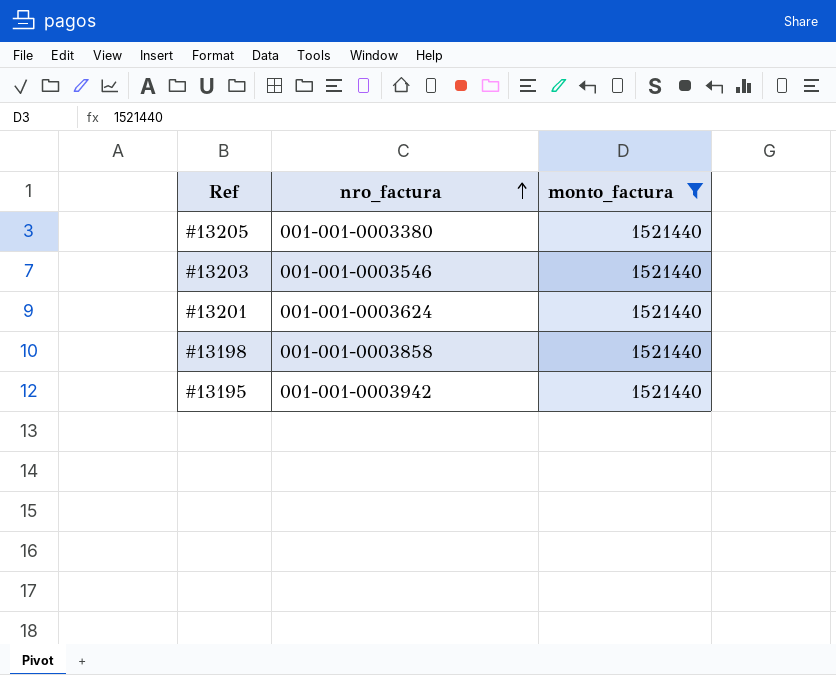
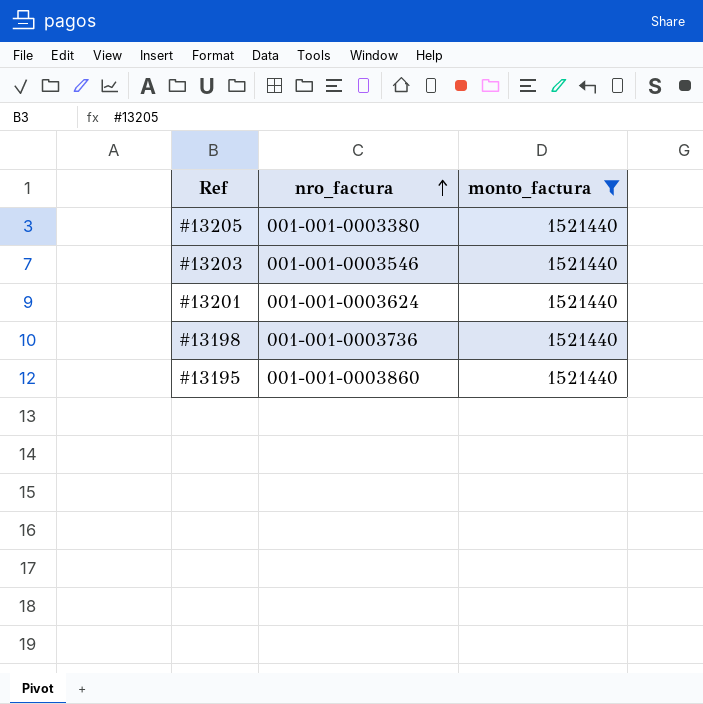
#13198 | nro_factura: 001-001-0003858 -> 001-001-0003736
#13195 | nro_factura: 001-001-0003942 -> 001-001-0003860

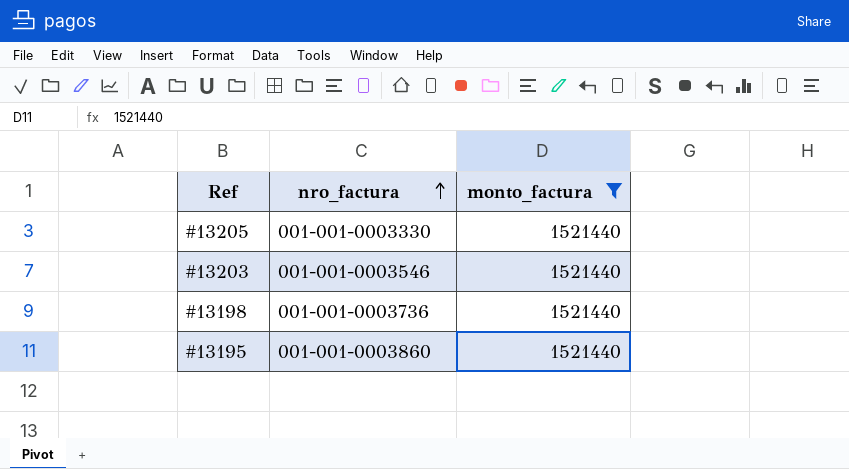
row #13201: 001-001-0003624 | 1521440 -> none
#13205 | nro_factura: 001-001-0003380 -> 001-001-0003330

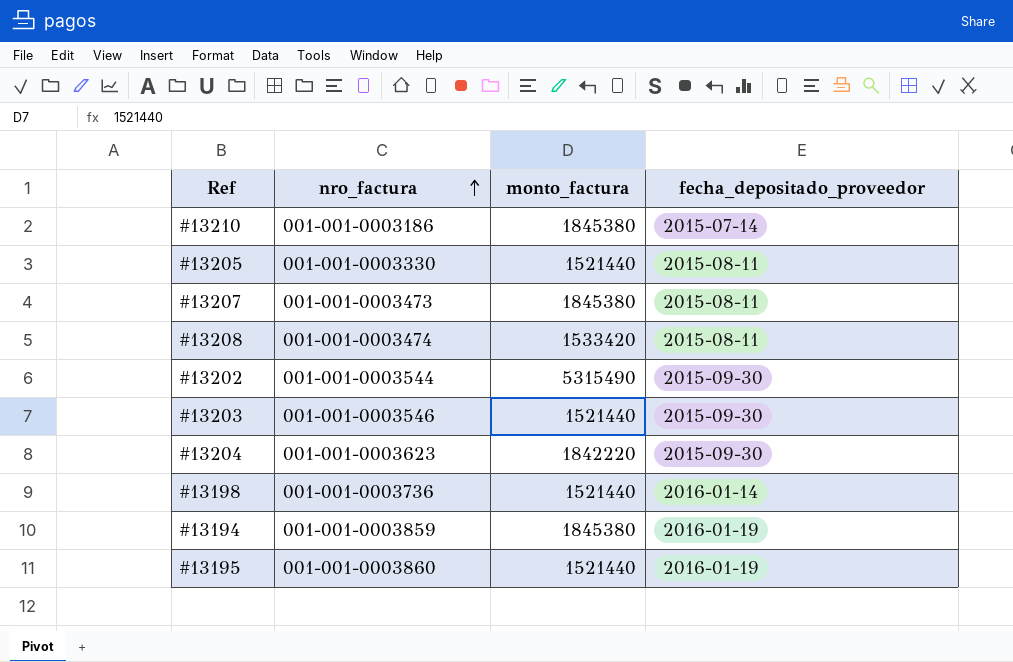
filter: monto_factura = 1521440 -> none
column fecha_depositado_proveedor | position: none -> 4

